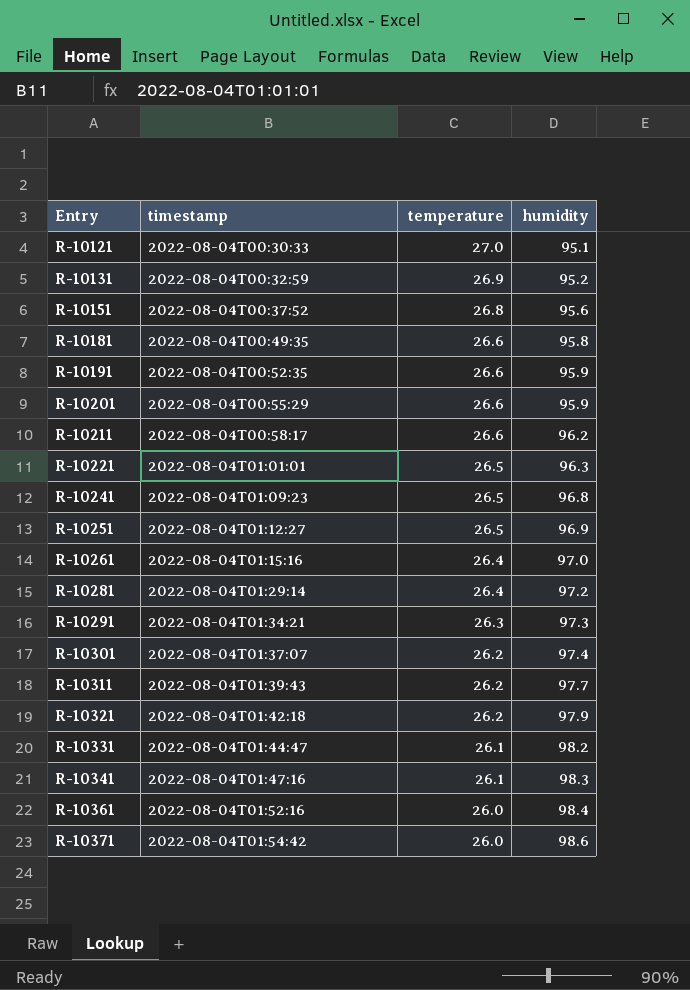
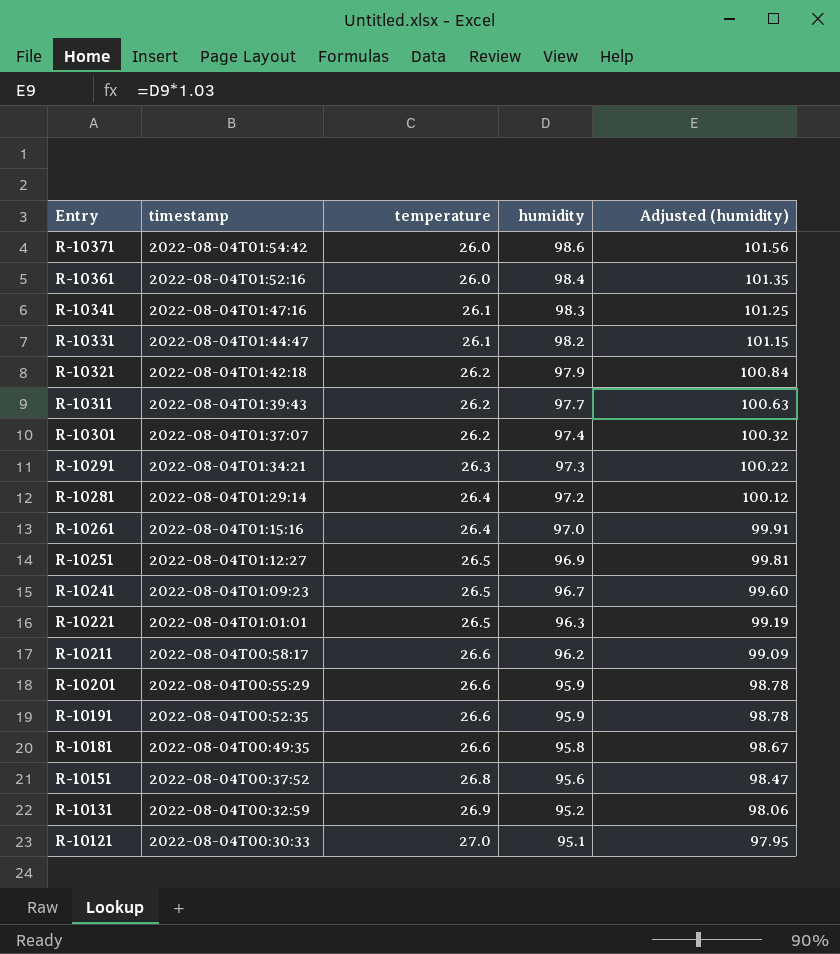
row order: Entry ascending -> Entry descending
column Adjusted (humidity) | formula: none -> [humidity] * 1.03
R-10241 | humidity: 96.8 -> 96.7

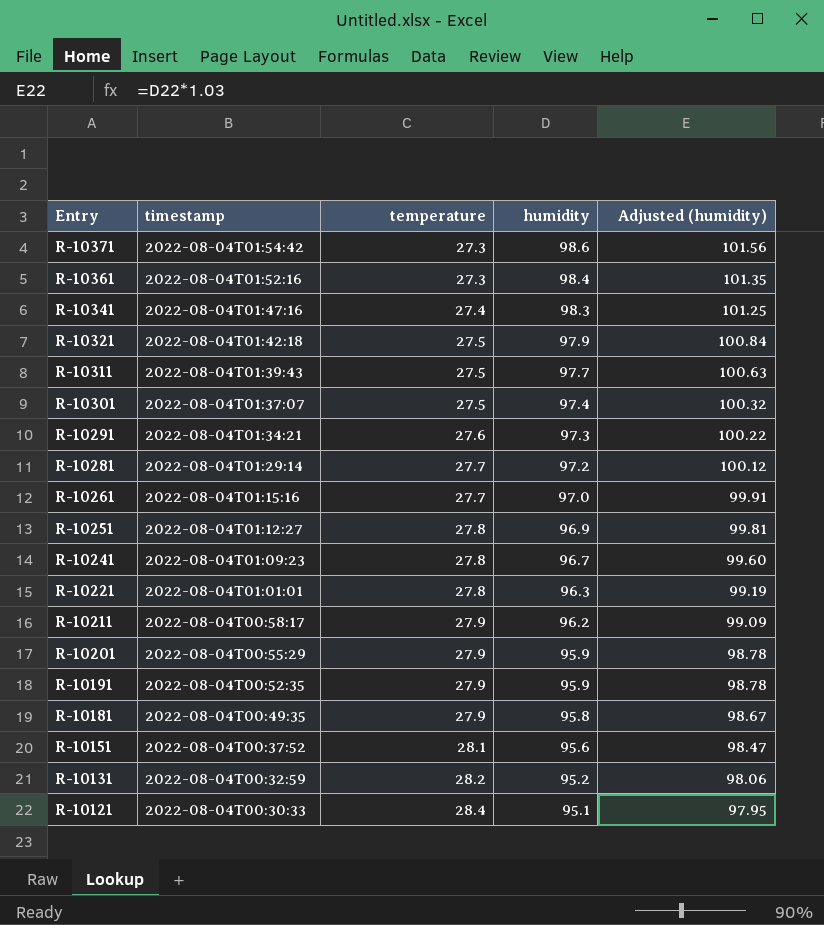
row R-10331: 2022-08-04T01:44:47 | 26.1 | 98.2 | 101.15 -> none
R-10371 | temperature: 26.0 -> 27.3
R-10361 | temperature: 26.0 -> 27.3
R-10341 | temperature: 26.1 -> 27.4
R-10321 | temperature: 26.2 -> 27.5
R-10311 | temperature: 26.2 -> 27.5
R-10301 | temperature: 26.2 -> 27.5
R-10291 | temperature: 26.3 -> 27.6
R-10281 | temperature: 26.4 -> 27.7
R-10261 | temperature: 26.4 -> 27.7
R-10251 | temperature: 26.5 -> 27.8
R-10241 | temperature: 26.5 -> 27.8
R-10221 | temperature: 26.5 -> 27.8
R-10211 | temperature: 26.6 -> 27.9
R-10201 | temperature: 26.6 -> 27.9
R-10191 | temperature: 26.6 -> 27.9
R-10181 | temperature: 26.6 -> 27.9
R-10151 | temperature: 26.8 -> 28.1
R-10131 | temperature: 26.9 -> 28.2
R-10121 | temperature: 27.0 -> 28.4

